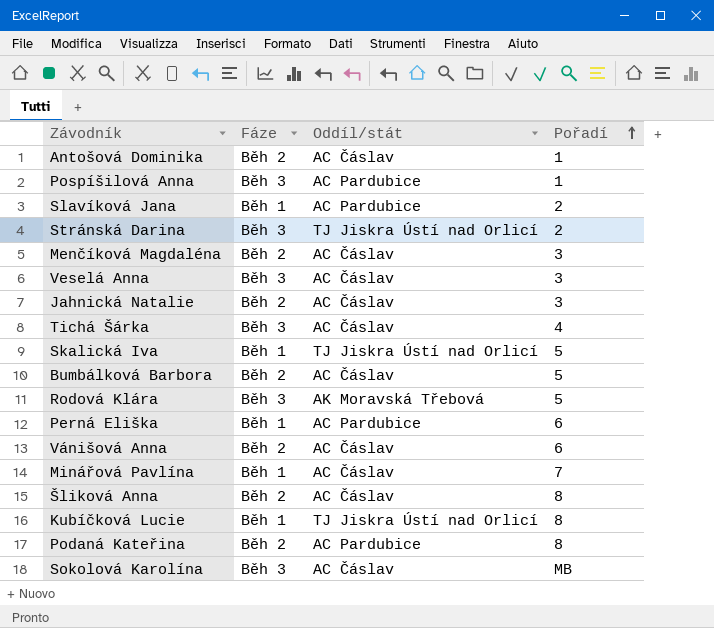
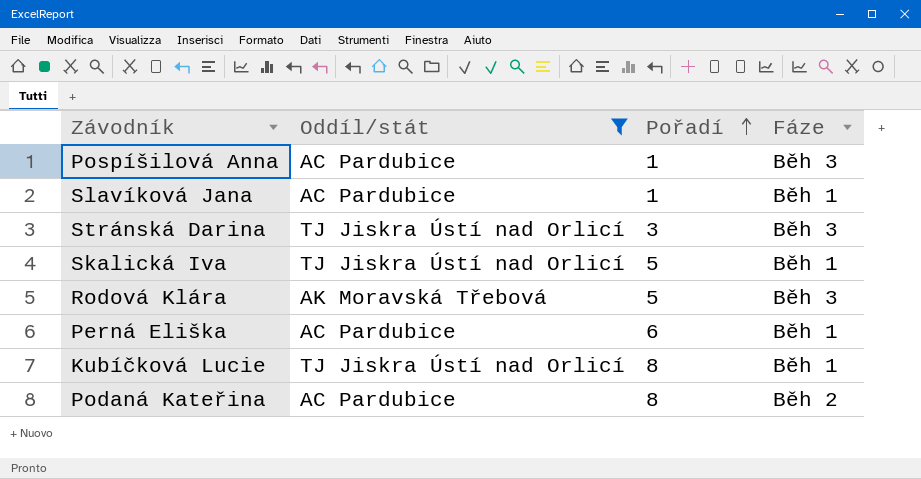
filter: none -> Oddíl/stát != AC Čáslav
column Fáze | position: 2 -> 4
Slavíková Jana | Pořadí: 2 -> 1
Stránská Darina | Pořadí: 2 -> 3

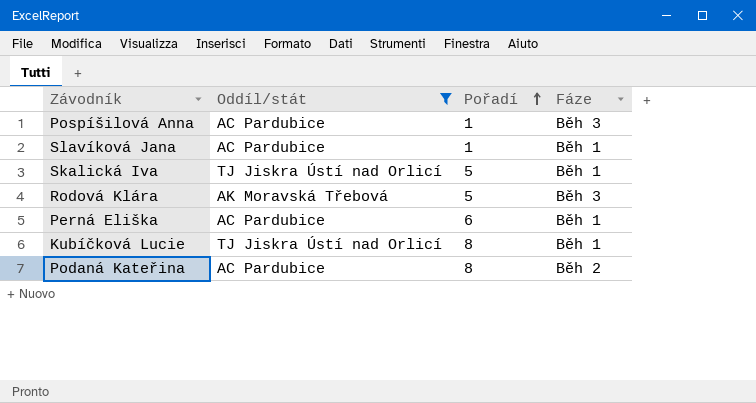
row Stránská Darina: TJ Jiskra Ústí nad Orlicí | 3 | Běh 3 -> none

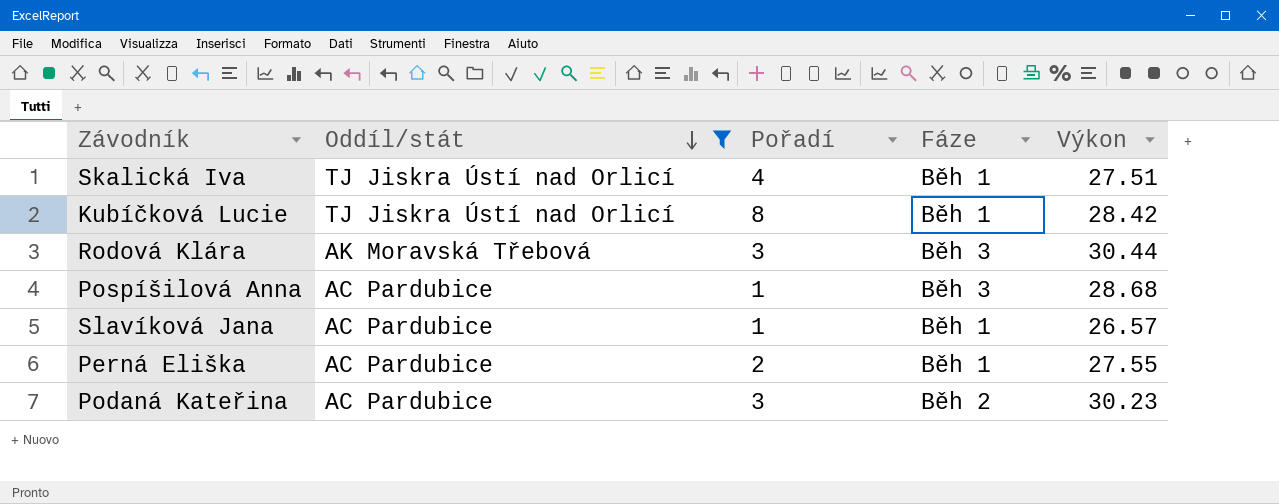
row order: Pořadí ascending -> Oddíl/stát descending
column Výkon | position: none -> 5
Skalická Iva | Pořadí: 5 -> 4
Rodová Klára | Pořadí: 5 -> 3
Perná Eliška | Pořadí: 6 -> 2
Podaná Kateřina | Pořadí: 8 -> 3

